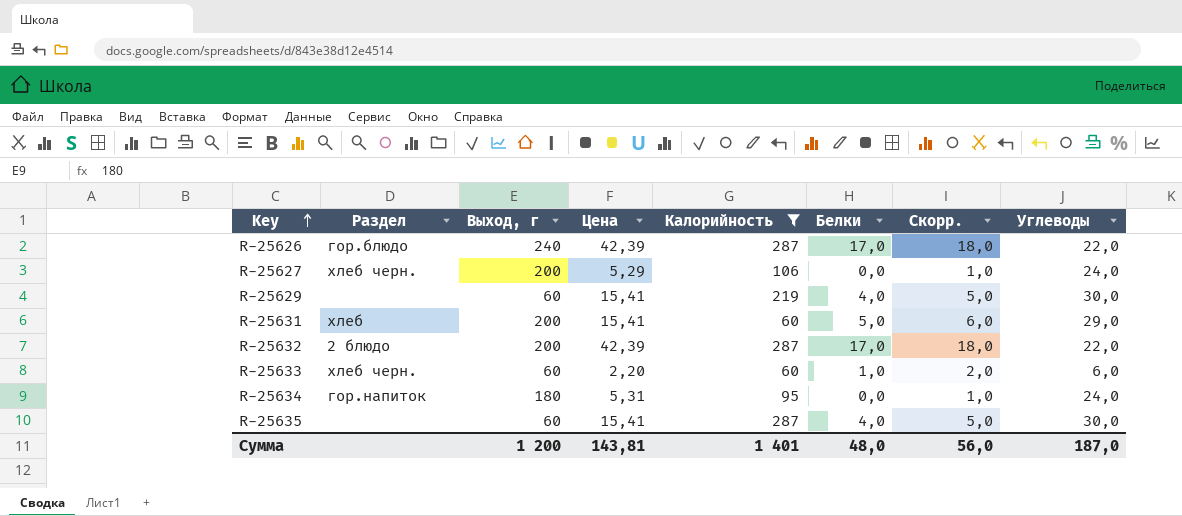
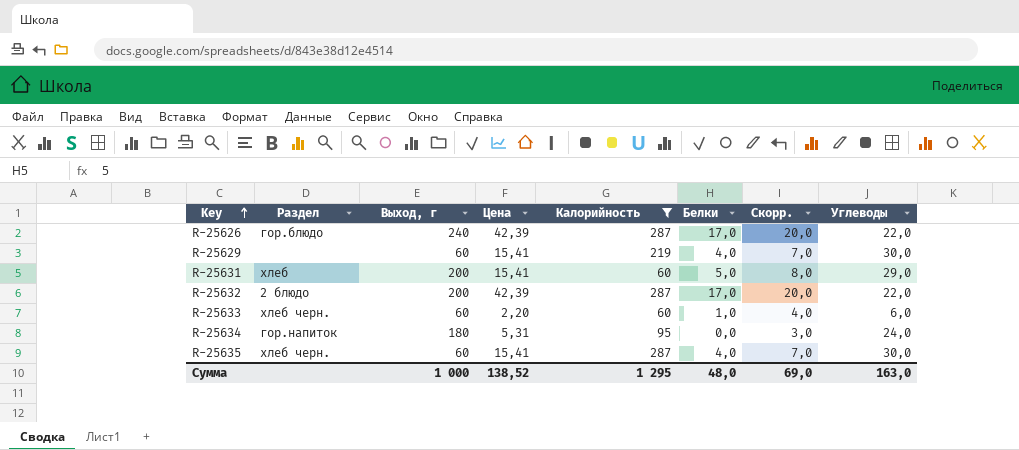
column Скорр. | formula: [Белки] + 1 -> [Белки] + 3
row R-25627: хлеб черн. | 200 | 5,29 | 106 | 0,0 | 1,0 | 24,0 -> none
R-25635 | Раздел: none -> хлеб черн.
Сумма | Выход, г: 1 200 -> 1 000
Сумма | Цена: 143,81 -> 138,52
Сумма | Калорийность: 1 401 -> 1 295
Сумма | Скорр.: 56,0 -> 69,0
Сумма | Углеводы: 187,0 -> 163,0

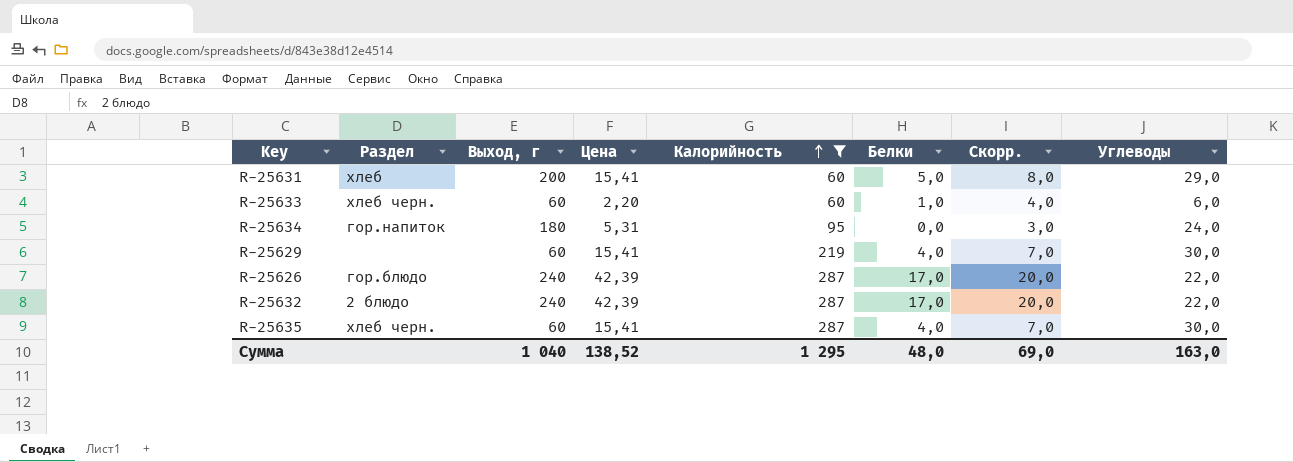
row order: Key ascending -> Калорийность ascending
R-25632 | Выход, г: 200 -> 240
Сумма | Выход, г: 1 000 -> 1 040

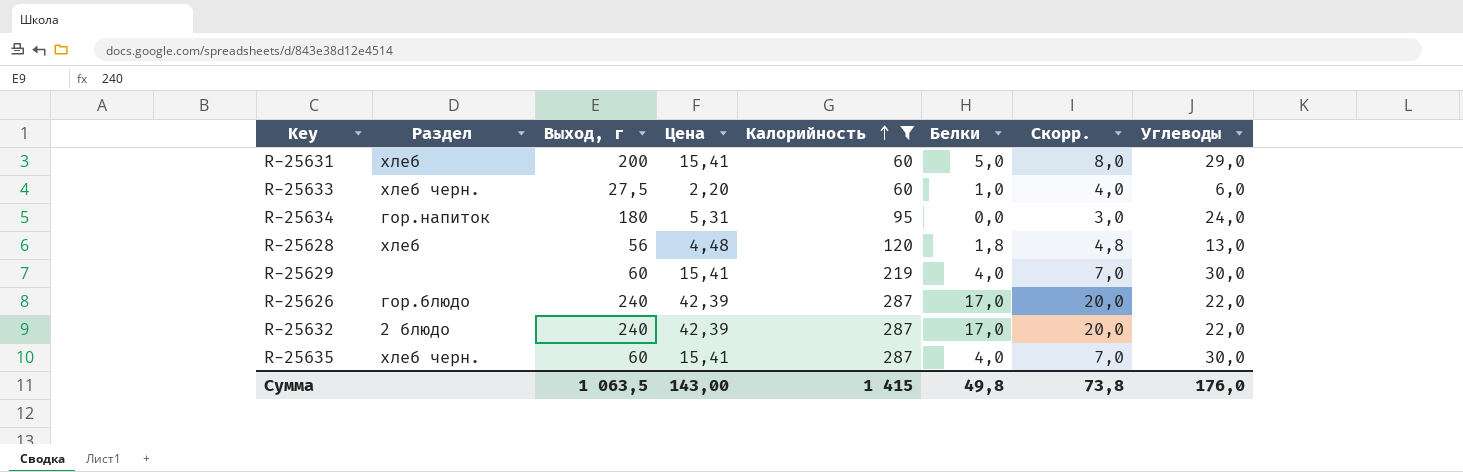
R-25633 | Выход, г: 60 -> 27,5
row R-25628: none -> хлеб | 56 | 4,48 | 120 | 1,8 | 4,8 | 13,0
Сумма | Выход, г: 1 040 -> 1 063,5
Сумма | Цена: 138,52 -> 143,00
Сумма | Калорийность: 1 295 -> 1 415
Сумма | Белки: 48,0 -> 49,8
Сумма | Скорр.: 69,0 -> 73,8
Сумма | Углеводы: 163,0 -> 176,0

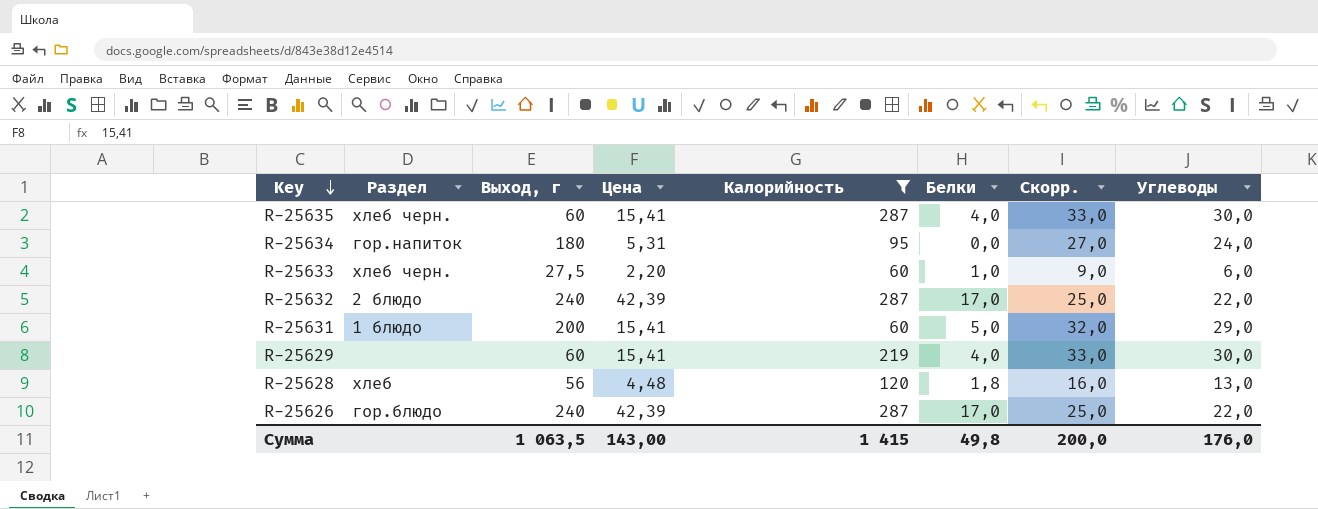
row order: Калорийность ascending -> Key descending
column Скорр. | formula: [Белки] + 3 -> [Углеводы] + 3
R-25631 | Раздел: хлеб -> 1 блюдо
Сумма | Скорр.: 73,8 -> 200,0

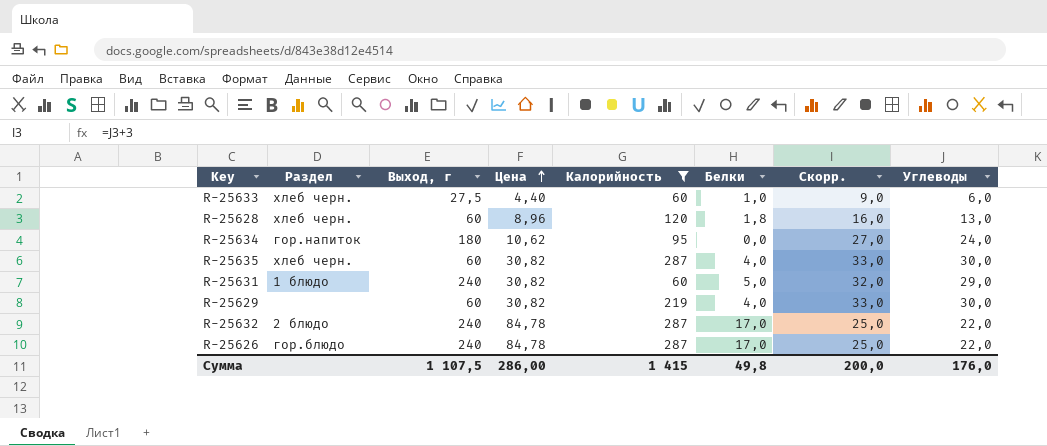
row order: Key descending -> Цена ascending
R-25633 | Цена: 2,20 -> 4,40
R-25628 | Раздел: хлеб -> хлеб черн.
R-25628 | Выход, г: 56 -> 60
R-25628 | Цена: 4,48 -> 8,96
R-25634 | Цена: 5,31 -> 10,62
R-25635 | Цена: 15,41 -> 30,82
R-25631 | Выход, г: 200 -> 240
R-25631 | Цена: 15,41 -> 30,82
R-25629 | Цена: 15,41 -> 30,82
R-25632 | Цена: 42,39 -> 84,78
R-25626 | Цена: 42,39 -> 84,78
Сумма | Выход, г: 1 063,5 -> 1 107,5
Сумма | Цена: 143,00 -> 286,00

